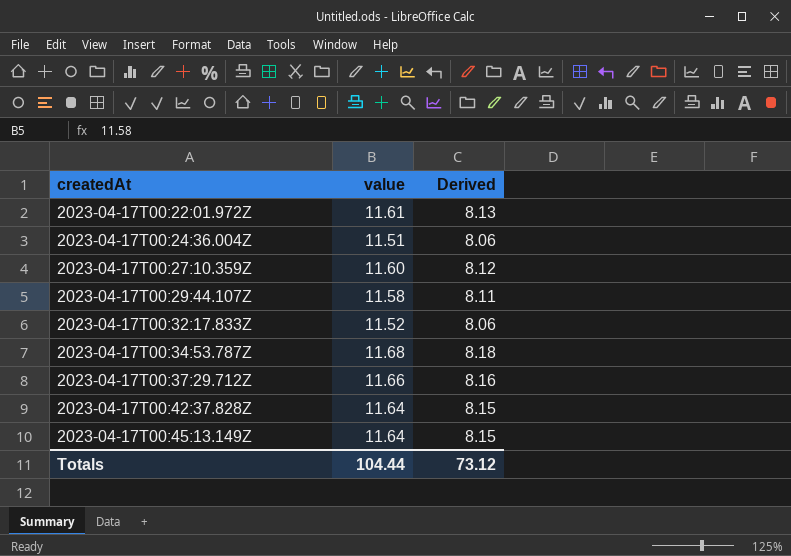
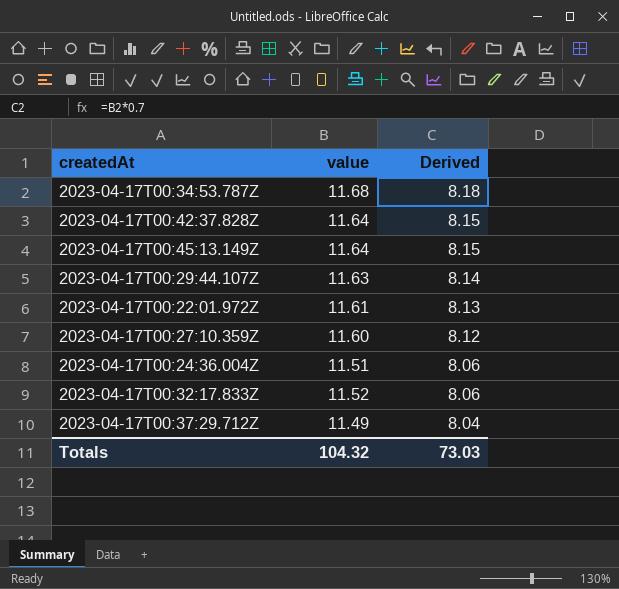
row order: createdAt ascending -> Derived descending
2023-04-17T00:29:44.107Z | value: 11.58 -> 11.63
2023-04-17T00:29:44.107Z | Derived: 8.11 -> 8.14
2023-04-17T00:37:29.712Z | value: 11.66 -> 11.49
2023-04-17T00:37:29.712Z | Derived: 8.16 -> 8.04
Totals | value: 104.44 -> 104.32
Totals | Derived: 73.12 -> 73.03

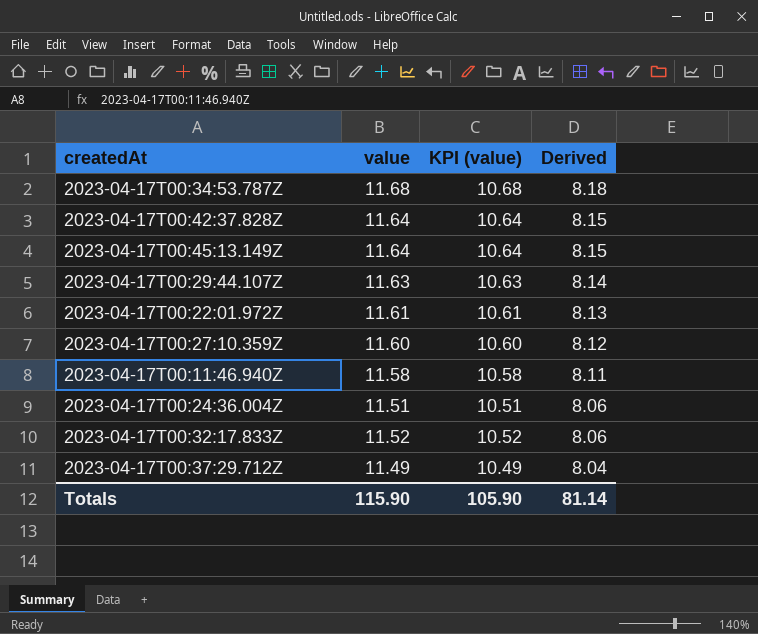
column KPI (value) | formula: none -> [value] - 1
row 2023-04-17T00:11:46.940Z: none -> 11.58 | 10.58 | 8.11
Totals | value: 104.32 -> 115.90
Totals | Derived: 73.03 -> 81.14

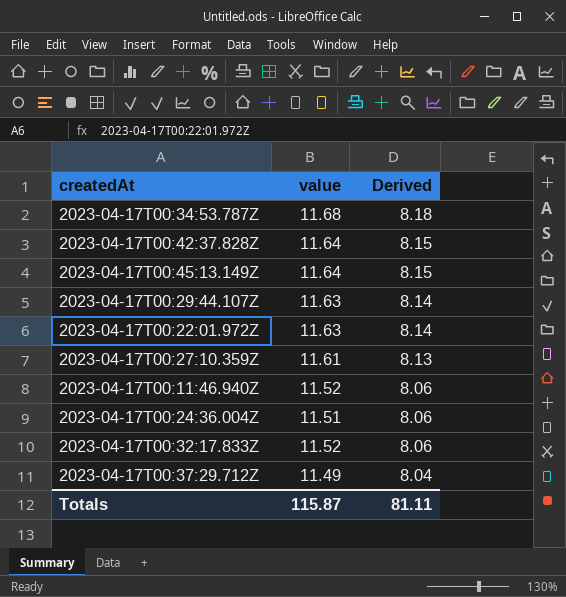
column KPI (value) | formula: [value] - 1 -> none
2023-04-17T00:22:01.972Z | value: 11.61 -> 11.63
2023-04-17T00:22:01.972Z | Derived: 8.13 -> 8.14
2023-04-17T00:27:10.359Z | value: 11.60 -> 11.61
2023-04-17T00:27:10.359Z | Derived: 8.12 -> 8.13
2023-04-17T00:11:46.940Z | value: 11.58 -> 11.52
2023-04-17T00:11:46.940Z | Derived: 8.11 -> 8.06
Totals | value: 115.90 -> 115.87
Totals | Derived: 81.14 -> 81.11

